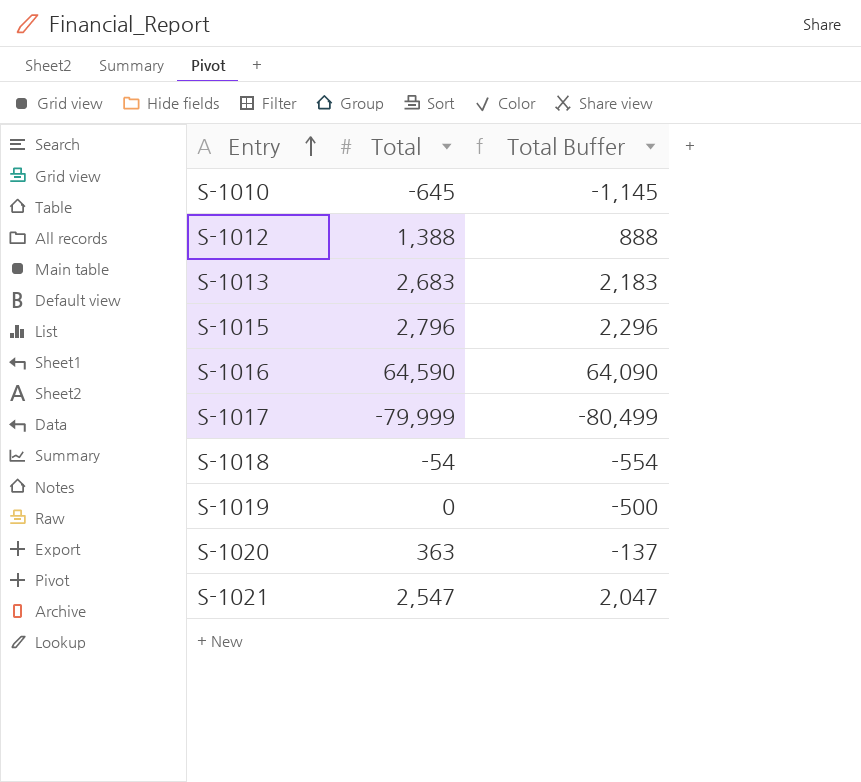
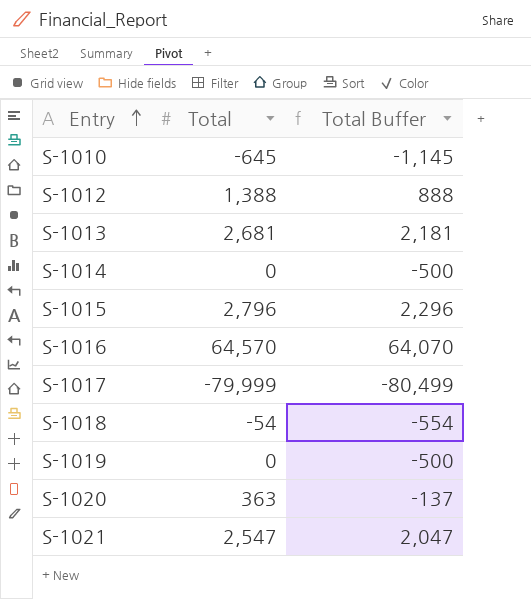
S-1013 | Total: 2,683 -> 2,681
S-1013 | Total Buffer: 2,183 -> 2,181
row S-1014: none -> 0 | -500
S-1016 | Total: 64,590 -> 64,570
S-1016 | Total Buffer: 64,090 -> 64,070

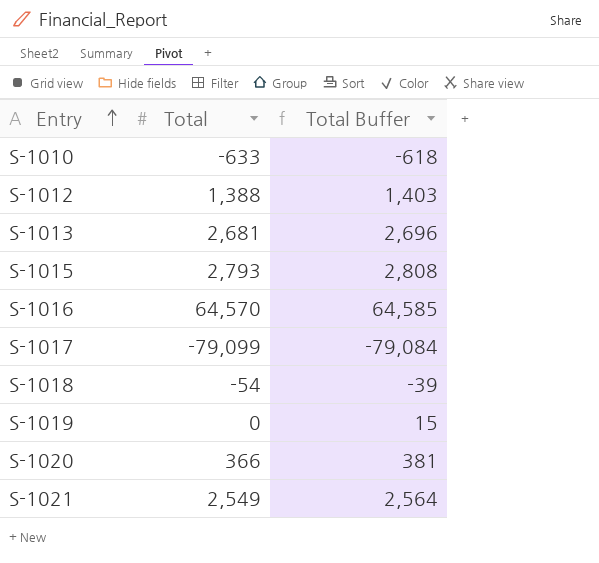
column Total Buffer | formula: [Total] - 500 -> [Total] + 15
row S-1014: 0 | -500 -> none
S-1010 | Total: -645 -> -633
S-1015 | Total: 2,796 -> 2,793
S-1017 | Total: -79,999 -> -79,099
S-1020 | Total: 363 -> 366
S-1021 | Total: 2,547 -> 2,549

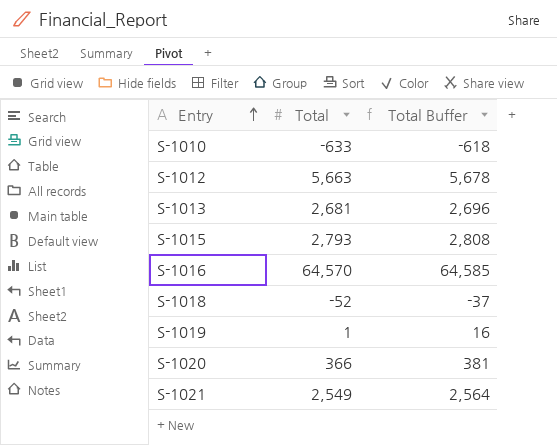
row S-1017: -79,099 | -79,084 -> none
S-1012 | Total: 1,388 -> 5,663
S-1012 | Total Buffer: 1,403 -> 5,678
S-1018 | Total: -54 -> -52
S-1018 | Total Buffer: -39 -> -37
S-1019 | Total: 0 -> 1
S-1019 | Total Buffer: 15 -> 16

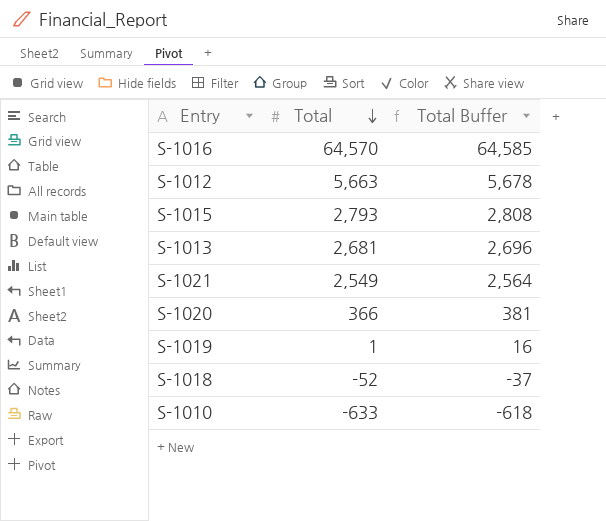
row order: Entry ascending -> Total descending

